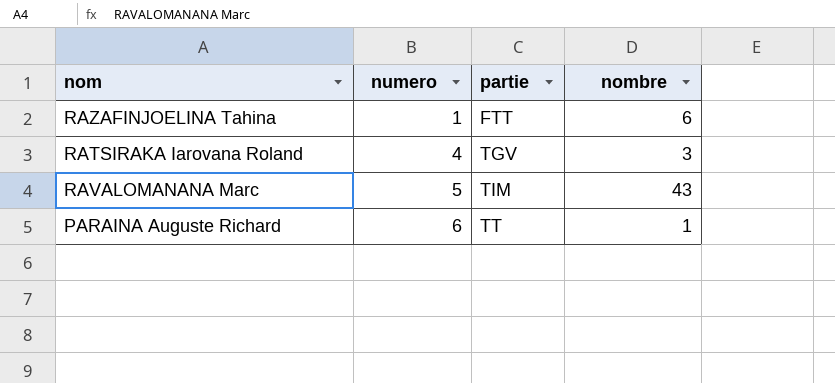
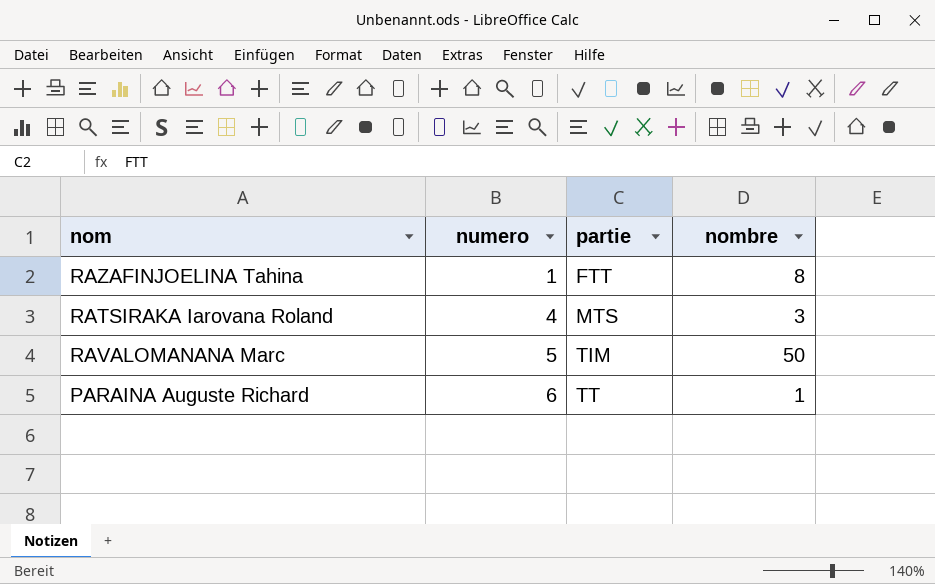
RAZAFINJOELINA Tahina | nombre: 6 -> 8
RATSIRAKA Iarovana Roland | partie: TGV -> MTS
RAVALOMANANA Marc | nombre: 43 -> 50

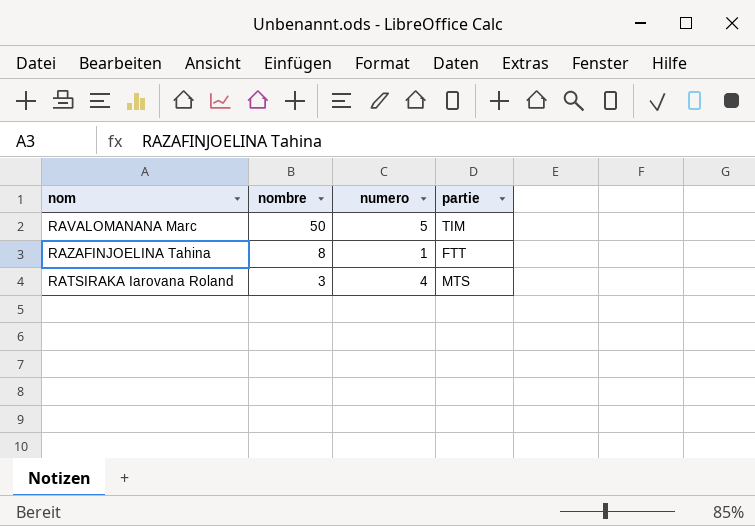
row order: numero ascending -> nombre descending
column nombre | position: 4 -> 2
row PARAINA Auguste Richard: 6 | TT | 1 -> none

